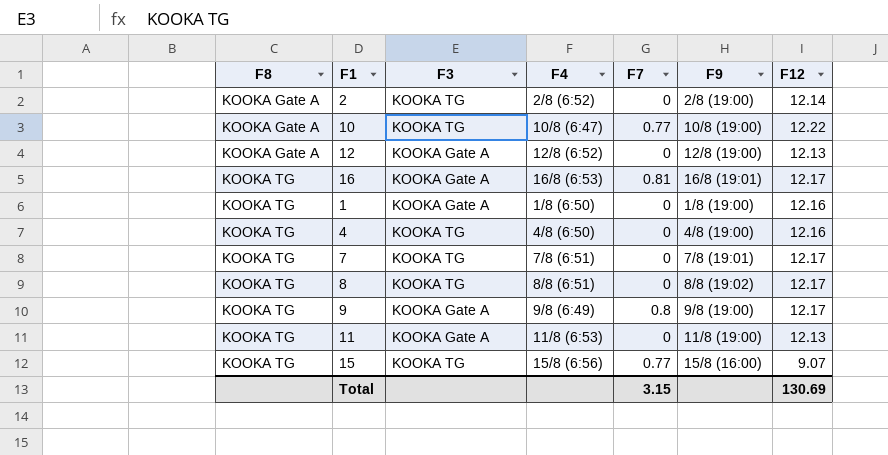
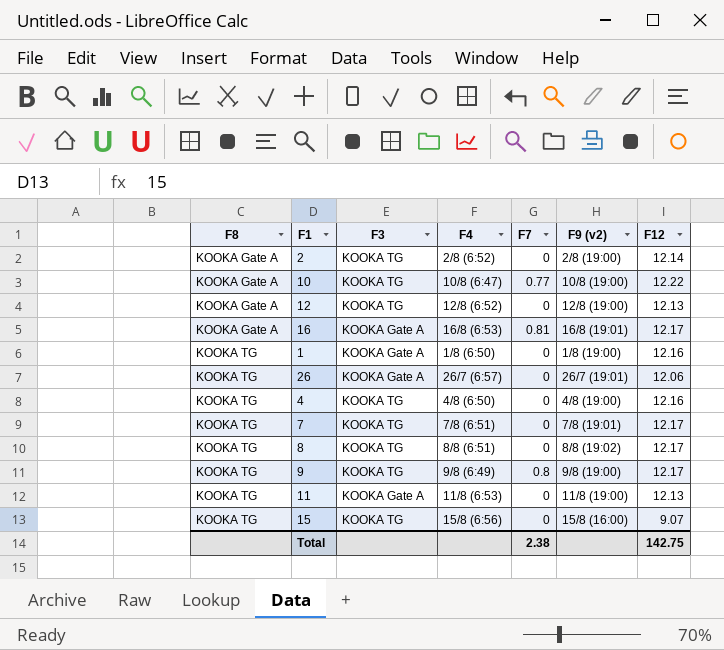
column name: F9 -> F9 (v2)
12 | F3: KOOKA Gate A -> KOOKA TG
16 | F8: KOOKA TG -> KOOKA Gate A
row 26: none -> KOOKA TG | KOOKA Gate A | 26/7 (6:57) | 0 | 26/7 (19:01) | 12.06
9 | F3: KOOKA Gate A -> KOOKA TG
15 | F7: 0.77 -> 0
Total | F7: 3.15 -> 2.38
Total | F12: 130.69 -> 142.75

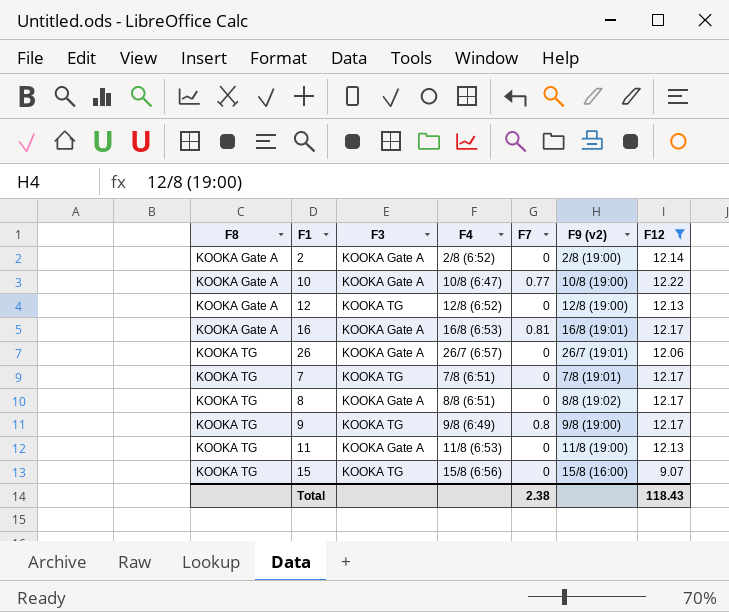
filter: none -> F12 != 12.16
2 | F3: KOOKA TG -> KOOKA Gate A
10 | F3: KOOKA TG -> KOOKA Gate A
8 | F3: KOOKA TG -> KOOKA Gate A
Total | F12: 142.75 -> 118.43

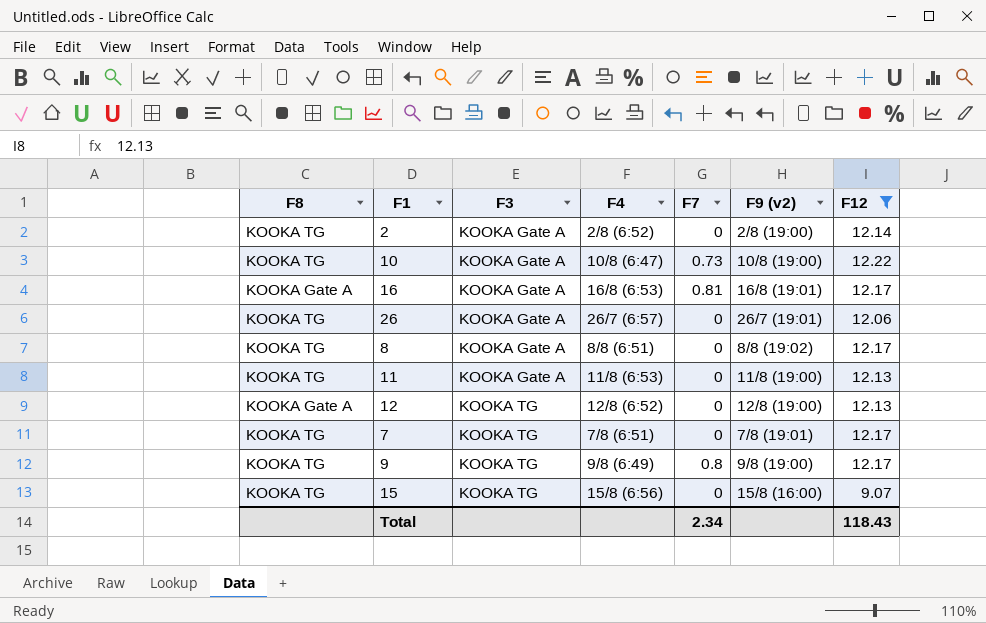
row order: F8 ascending -> F3 ascending
2 | F8: KOOKA Gate A -> KOOKA TG
10 | F8: KOOKA Gate A -> KOOKA TG
10 | F7: 0.77 -> 0.73
Total | F7: 2.38 -> 2.34

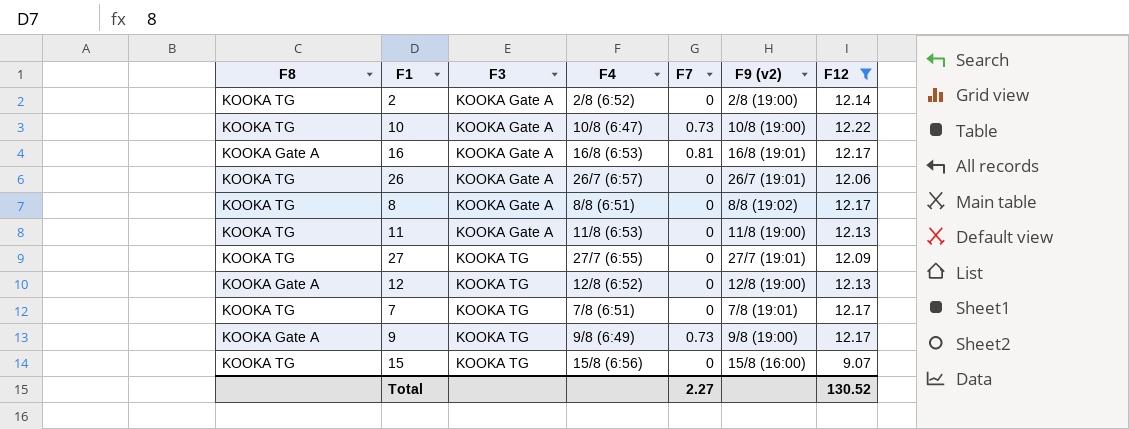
row 27: none -> KOOKA TG | KOOKA TG | 27/7 (6:55) | 0 | 27/7 (19:01) | 12.09
9 | F8: KOOKA TG -> KOOKA Gate A
9 | F7: 0.8 -> 0.73
Total | F7: 2.34 -> 2.27
Total | F12: 118.43 -> 130.52

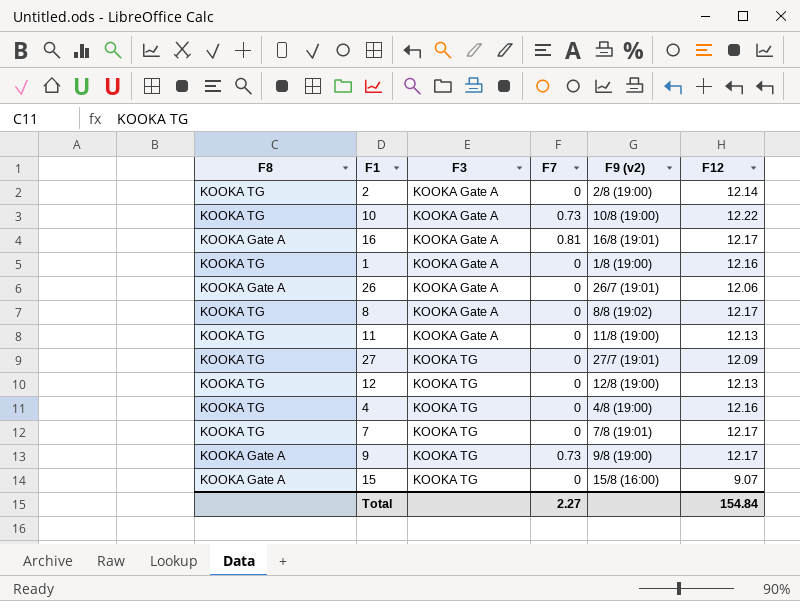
filter: F12 != 12.16 -> none
column F4 | position: 4 -> none
26 | F8: KOOKA TG -> KOOKA Gate A
12 | F8: KOOKA Gate A -> KOOKA TG
15 | F8: KOOKA TG -> KOOKA Gate A
Total | F12: 130.52 -> 154.84

